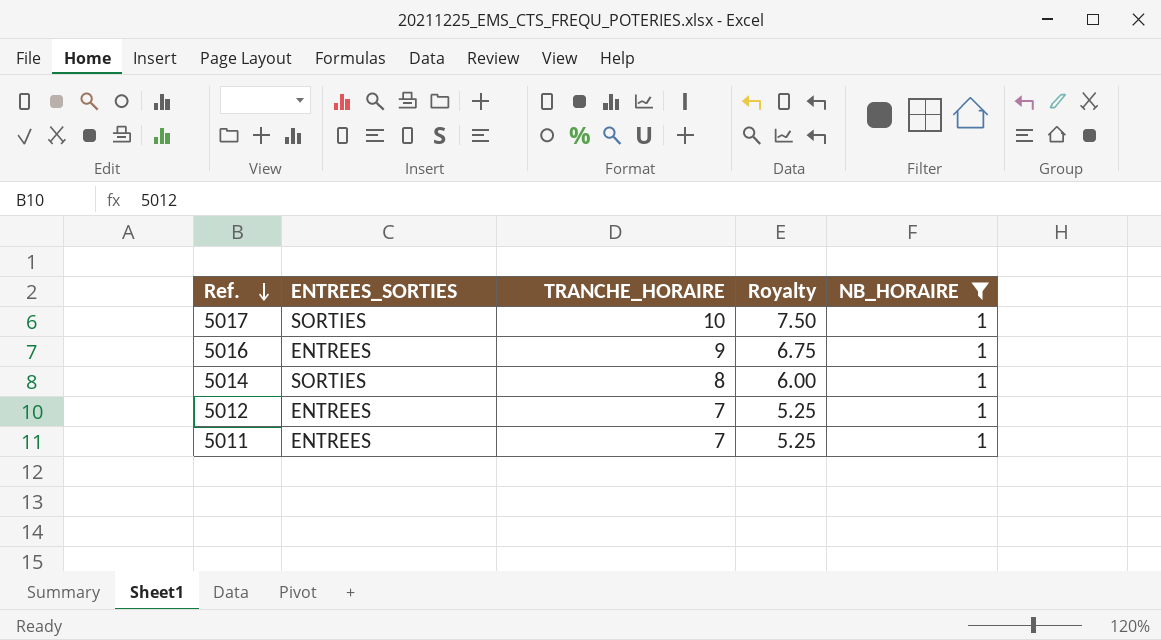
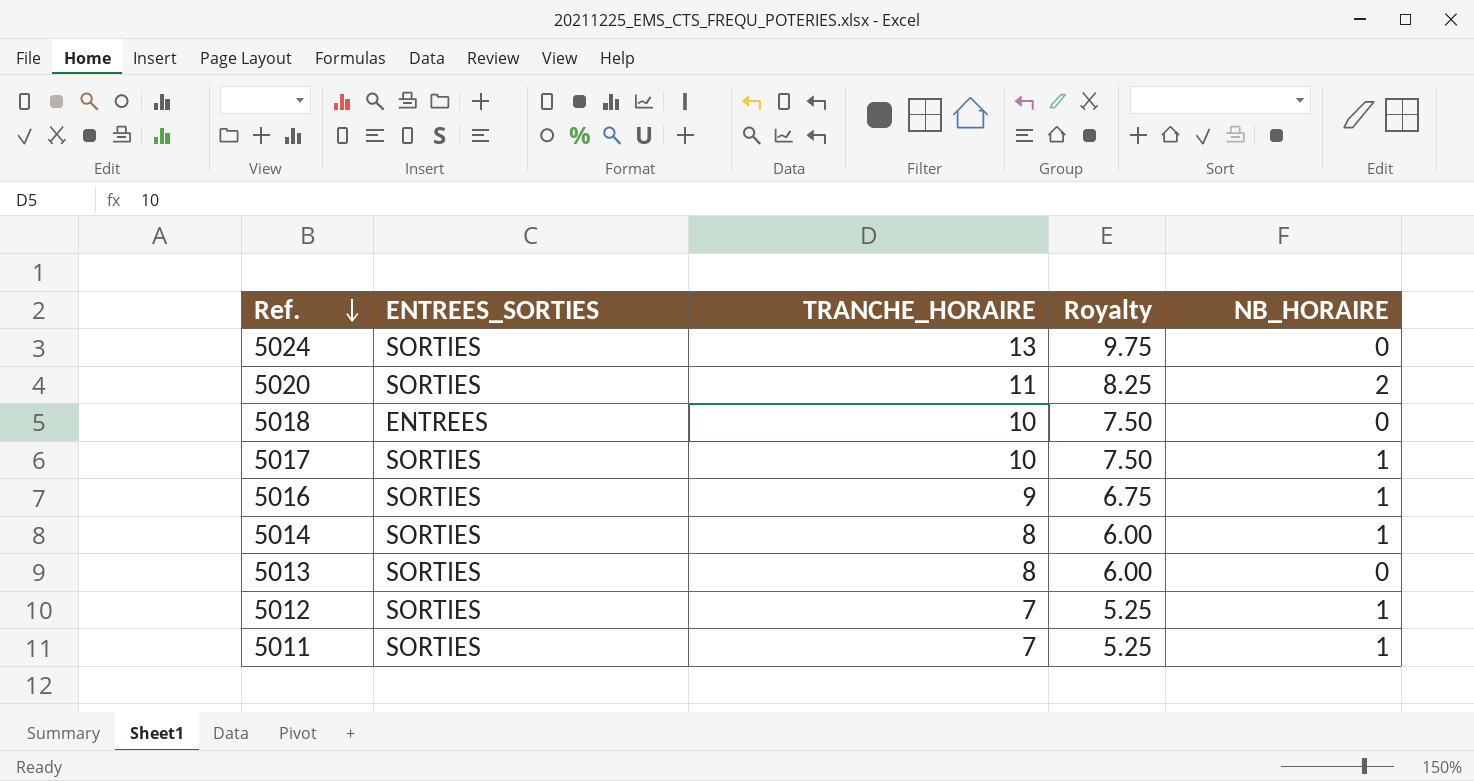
filter: NB_HORAIRE = 1 -> none
5016 | ENTREES_SORTIES: ENTREES -> SORTIES
5012 | ENTREES_SORTIES: ENTREES -> SORTIES
5011 | ENTREES_SORTIES: ENTREES -> SORTIES

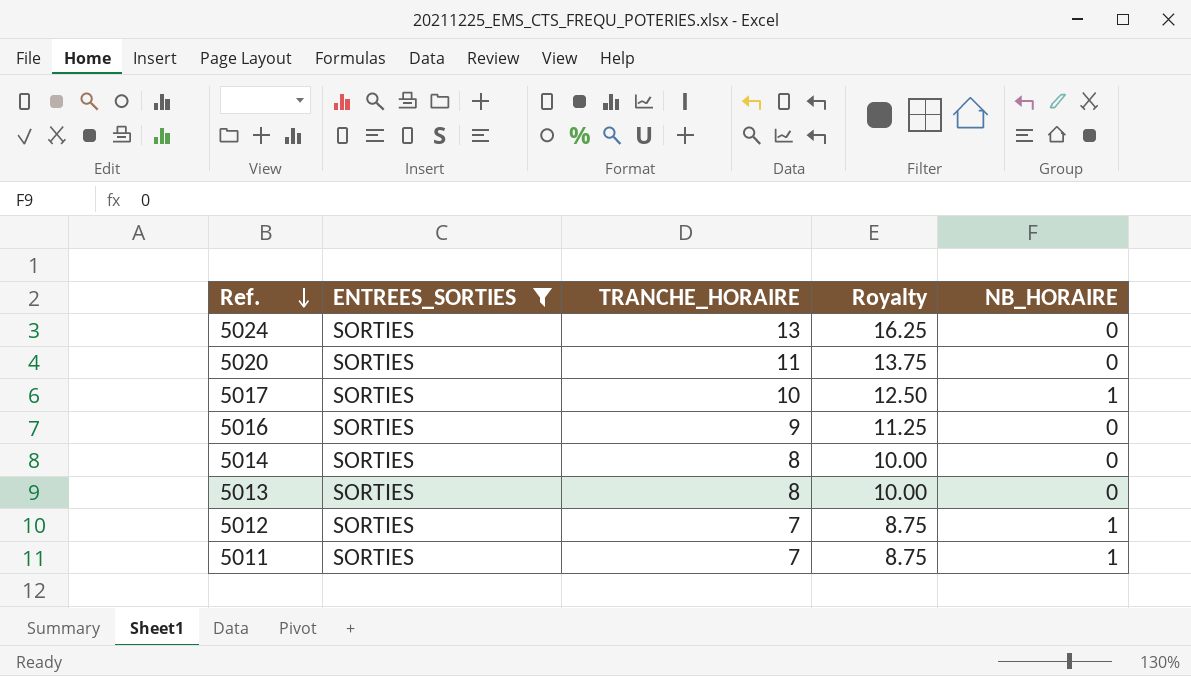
filter: none -> ENTREES_SORTIES = SORTIES
column Royalty | formula: [TRANCHE_HORAIRE] * 0.75 -> [TRANCHE_HORAIRE] * 1.25
5020 | NB_HORAIRE: 2 -> 0
5016 | NB_HORAIRE: 1 -> 0
5014 | NB_HORAIRE: 1 -> 0

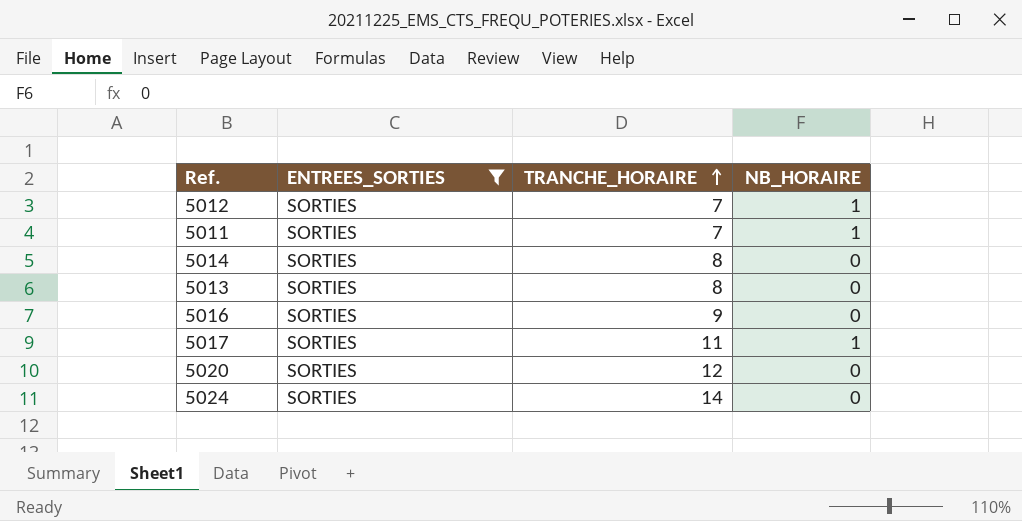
row order: Ref. descending -> TRANCHE_HORAIRE ascending
column Royalty | formula: [TRANCHE_HORAIRE] * 1.25 -> none
5017 | TRANCHE_HORAIRE: 10 -> 11
5020 | TRANCHE_HORAIRE: 11 -> 12
5024 | TRANCHE_HORAIRE: 13 -> 14

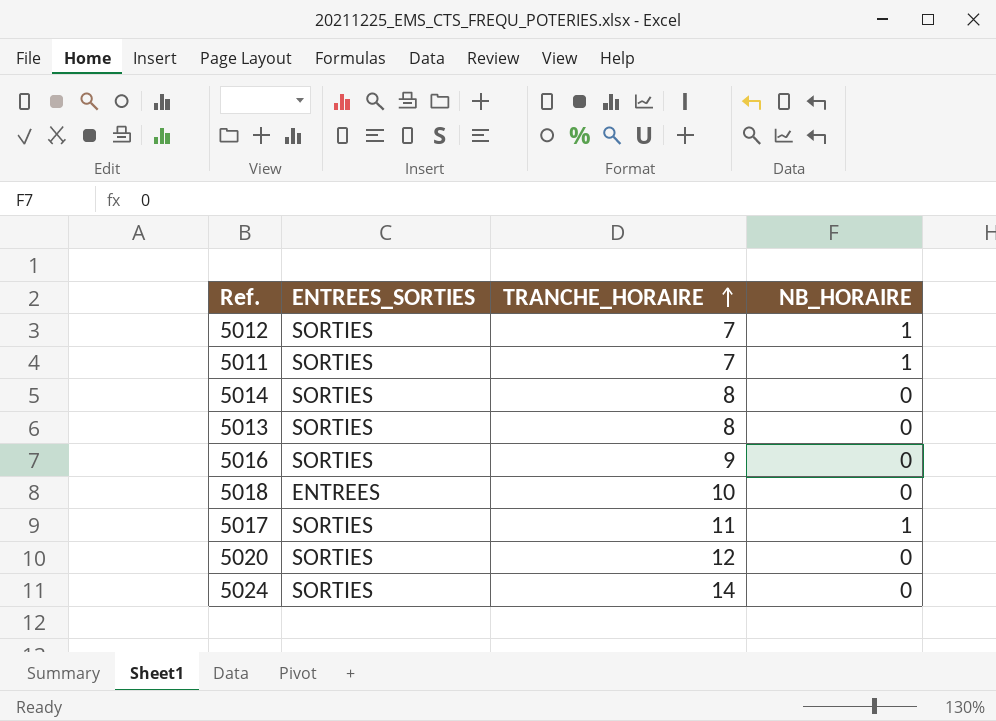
filter: ENTREES_SORTIES = SORTIES -> none

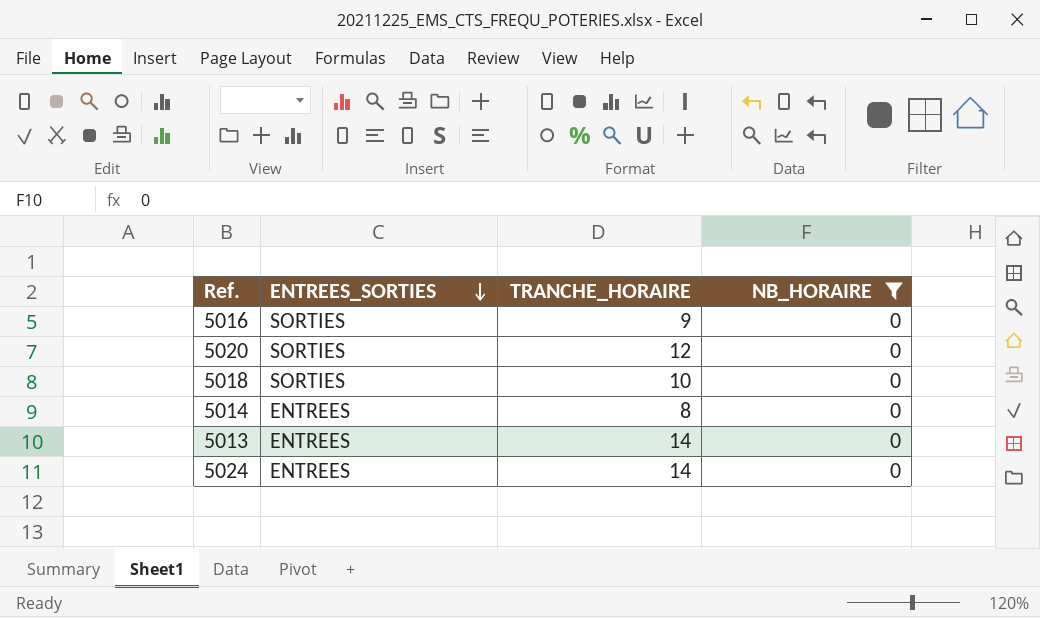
filter: none -> NB_HORAIRE = 0
row order: TRANCHE_HORAIRE ascending -> ENTREES_SORTIES descending
5018 | ENTREES_SORTIES: ENTREES -> SORTIES
5014 | ENTREES_SORTIES: SORTIES -> ENTREES
5013 | ENTREES_SORTIES: SORTIES -> ENTREES
5013 | TRANCHE_HORAIRE: 8 -> 14
5024 | ENTREES_SORTIES: SORTIES -> ENTREES

